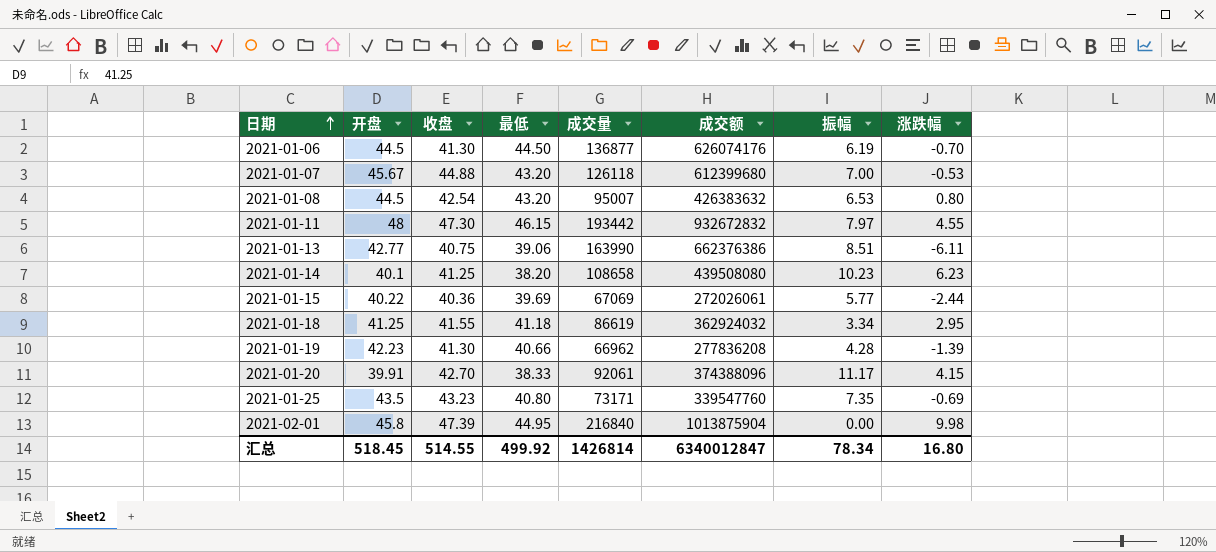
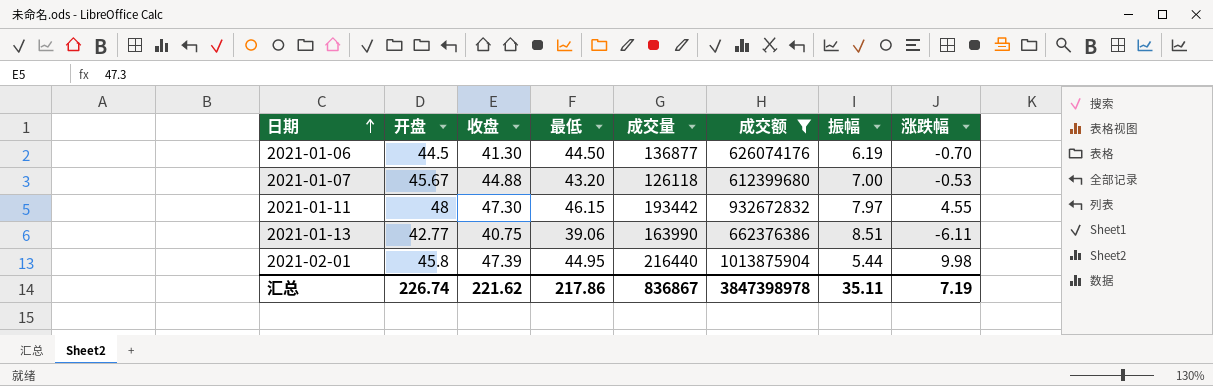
filter: none -> 成交额 >= 612399680
2021-02-01 | 成交量: 216840 -> 216440
2021-02-01 | 振幅: 0.00 -> 5.44
汇总 | 开盘: 518.45 -> 226.74
汇总 | 收盘: 514.55 -> 221.62
汇总 | 最低: 499.92 -> 217.86
汇总 | 成交量: 1426814 -> 836867
汇总 | 成交额: 6340012847 -> 3847398978
汇总 | 振幅: 78.34 -> 35.11
汇总 | 涨跌幅: 16.80 -> 7.19

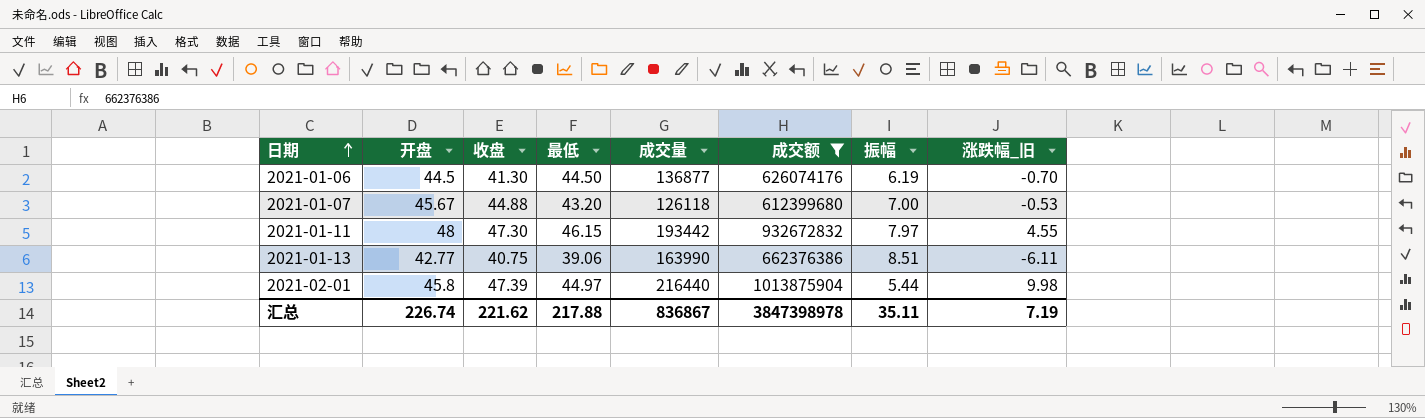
column name: 涨跌幅 -> 涨跌幅_旧
2021-02-01 | 最低: 44.95 -> 44.97
汇总 | 最低: 217.86 -> 217.88

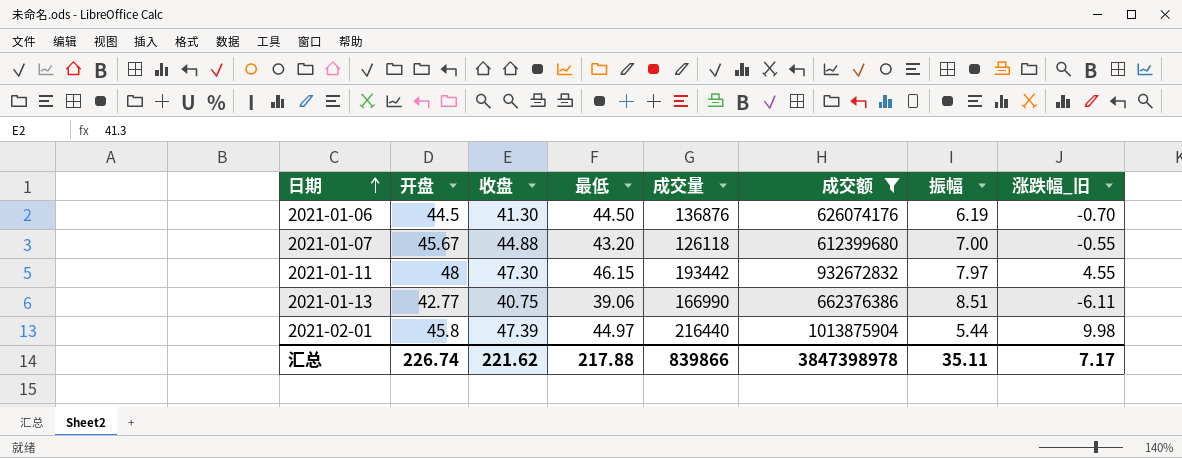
2021-01-06 | 成交量: 136877 -> 136876
2021-01-07 | 涨跌幅_旧: -0.53 -> -0.55
2021-01-13 | 成交量: 163990 -> 166990
汇总 | 成交量: 836867 -> 839866
汇总 | 涨跌幅_旧: 7.19 -> 7.17

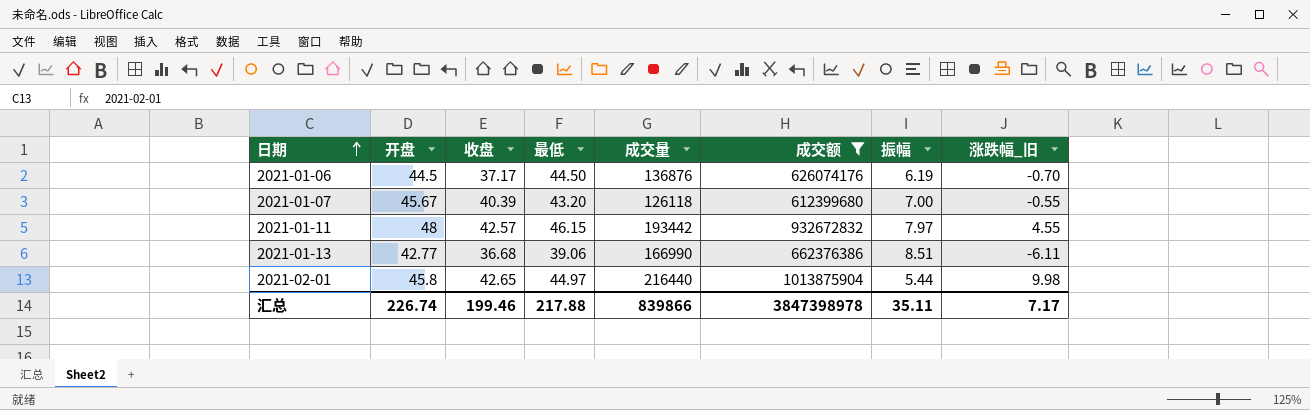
2021-01-06 | 收盘: 41.30 -> 37.17
2021-01-07 | 收盘: 44.88 -> 40.39
2021-01-11 | 收盘: 47.30 -> 42.57
2021-01-13 | 收盘: 40.75 -> 36.68
2021-02-01 | 收盘: 47.39 -> 42.65
汇总 | 收盘: 221.62 -> 199.46

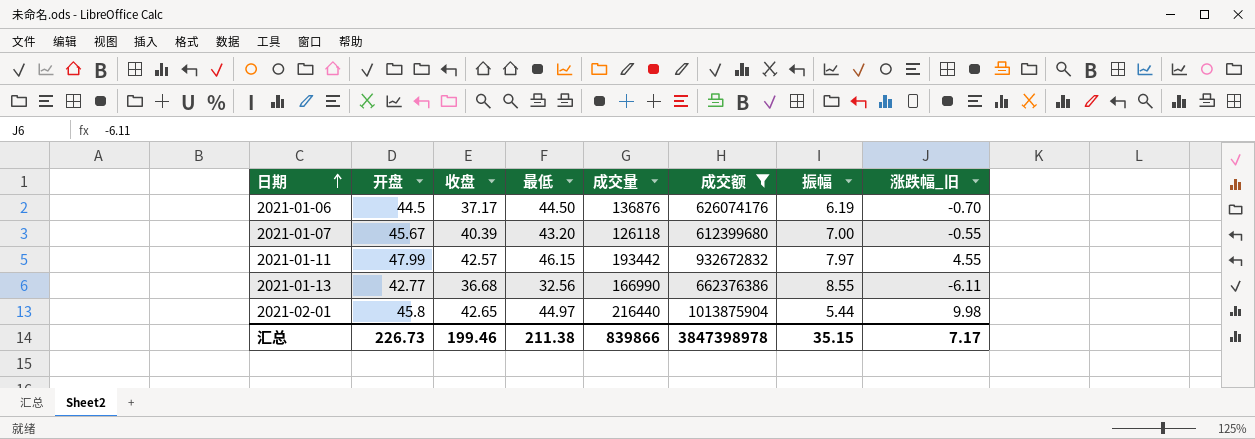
2021-01-11 | 开盘: 48 -> 47.99
2021-01-13 | 最低: 39.06 -> 32.56
2021-01-13 | 振幅: 8.51 -> 8.55
汇总 | 开盘: 226.74 -> 226.73
汇总 | 最低: 217.88 -> 211.38
汇总 | 振幅: 35.11 -> 35.15

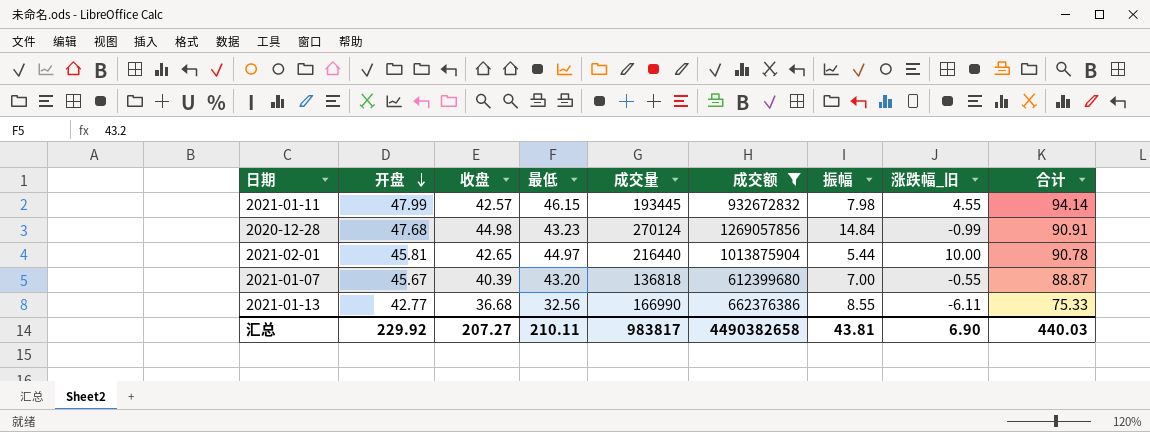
row order: 日期 ascending -> 开盘 descending
column 合计 | formula: none -> [开盘] + [最低]
row 2021-01-06: 44.5 | 37.17 | 44.50 | 136876 | 626074176 | 6.19 | -0.70 -> none
2021-01-11 | 成交量: 193442 -> 193445
2021-01-11 | 振幅: 7.97 -> 7.98
row 2020-12-28: none -> 47.68 | 44.98 | 43.23 | 270124 | 1269057856 | 14.84 | -0.99 | 90.91
2021-02-01 | 开盘: 45.8 -> 45.81
2021-02-01 | 涨跌幅_旧: 9.98 -> 10.00
2021-01-07 | 成交量: 126118 -> 136818
汇总 | 开盘: 226.73 -> 229.92
汇总 | 收盘: 199.46 -> 207.27
汇总 | 最低: 211.38 -> 210.11
汇总 | 成交量: 839866 -> 983817
汇总 | 成交额: 3847398978 -> 4490382658
汇总 | 振幅: 35.15 -> 43.81
汇总 | 涨跌幅_旧: 7.17 -> 6.90

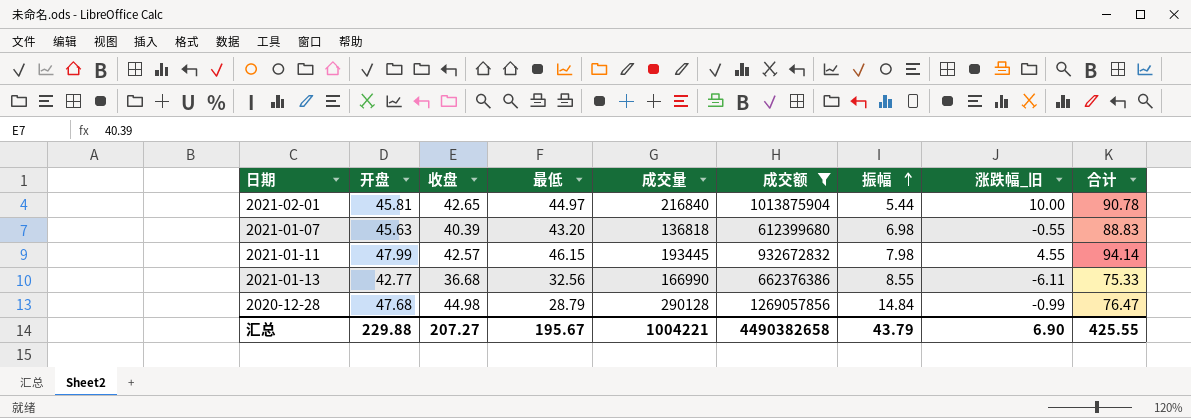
row order: 开盘 descending -> 振幅 ascending
2021-02-01 | 成交量: 216440 -> 216840
2021-01-07 | 开盘: 45.67 -> 45.63
2021-01-07 | 振幅: 7.00 -> 6.98
2021-01-07 | 合计: 88.87 -> 88.83
2020-12-28 | 最低: 43.23 -> 28.79
2020-12-28 | 成交量: 270124 -> 290128
2020-12-28 | 合计: 90.91 -> 76.47
汇总 | 开盘: 229.92 -> 229.88
汇总 | 最低: 210.11 -> 195.67
汇总 | 成交量: 983817 -> 1004221
汇总 | 振幅: 43.81 -> 43.79
汇总 | 合计: 440.03 -> 425.55

